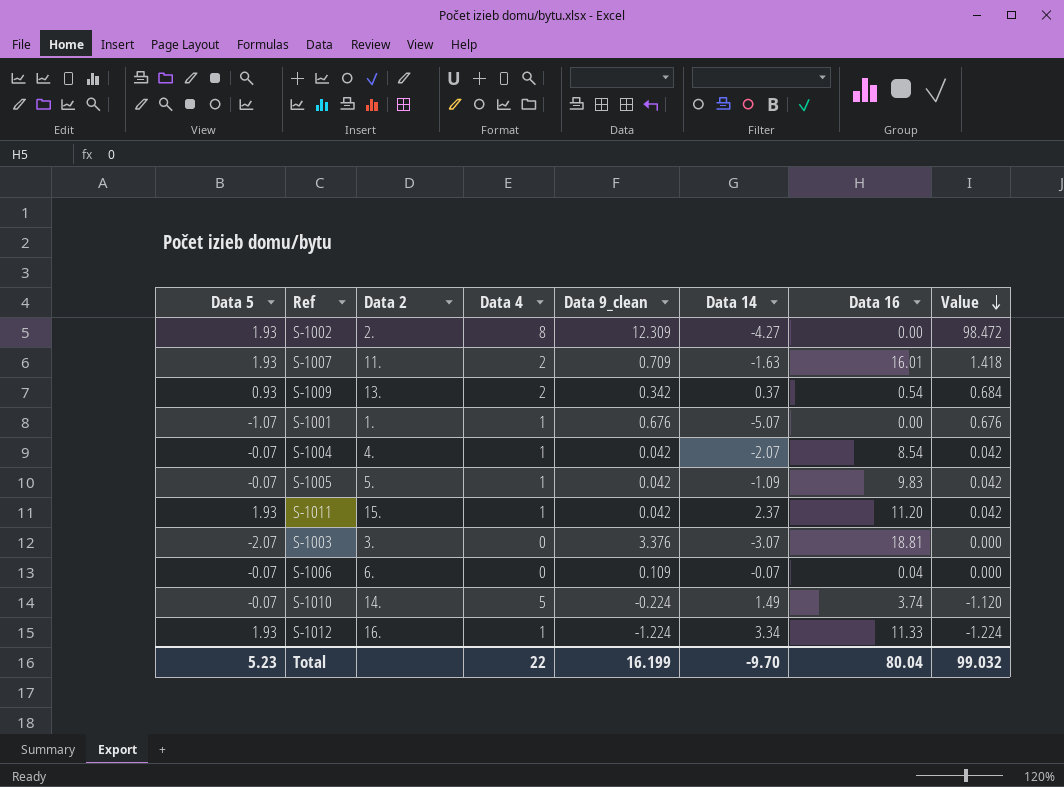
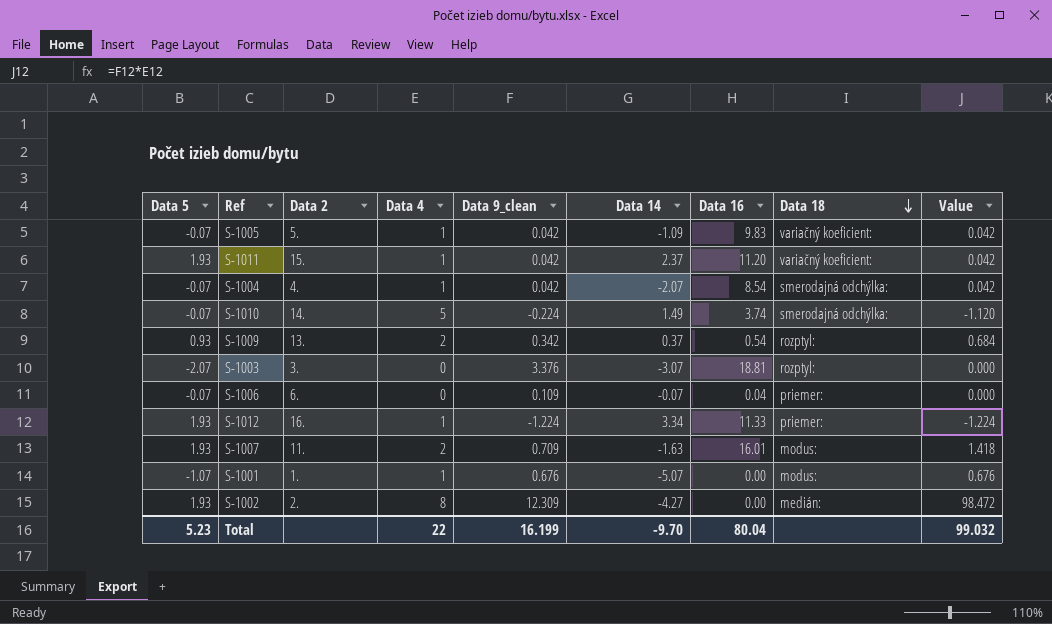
row order: Value descending -> Data 18 descending
column Data 18 | position: none -> 8

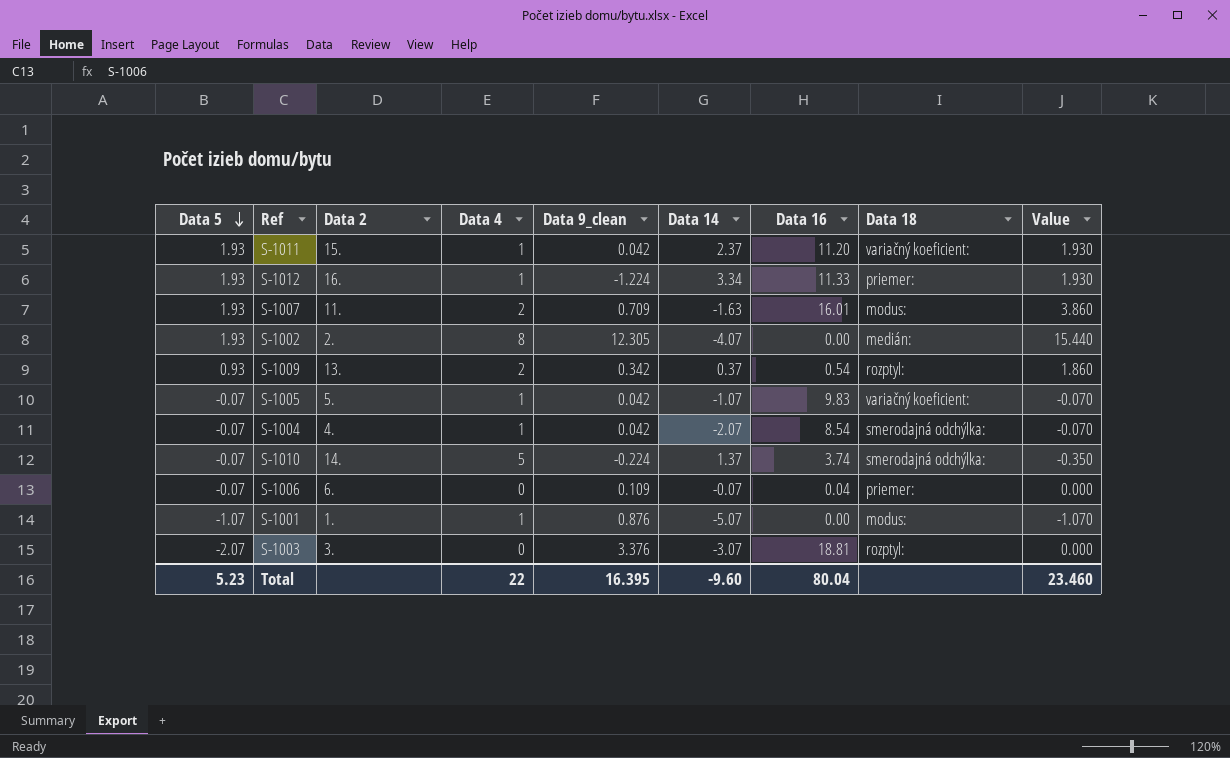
row order: Data 18 descending -> Data 5 descending
column Value | formula: [Data 4] * [Data 9_clean] -> [Data 5] * [Data 4]
S-1002 | Data 9_clean: 12.309 -> 12.305
S-1002 | Data 14: -4.27 -> -4.07
S-1005 | Data 14: -1.09 -> -1.07
S-1010 | Data 14: 1.49 -> 1.37
S-1001 | Data 9_clean: 0.676 -> 0.876
Total | Data 9_clean: 16.199 -> 16.395
Total | Data 14: -9.70 -> -9.60
Total | Value: 99.032 -> 23.460

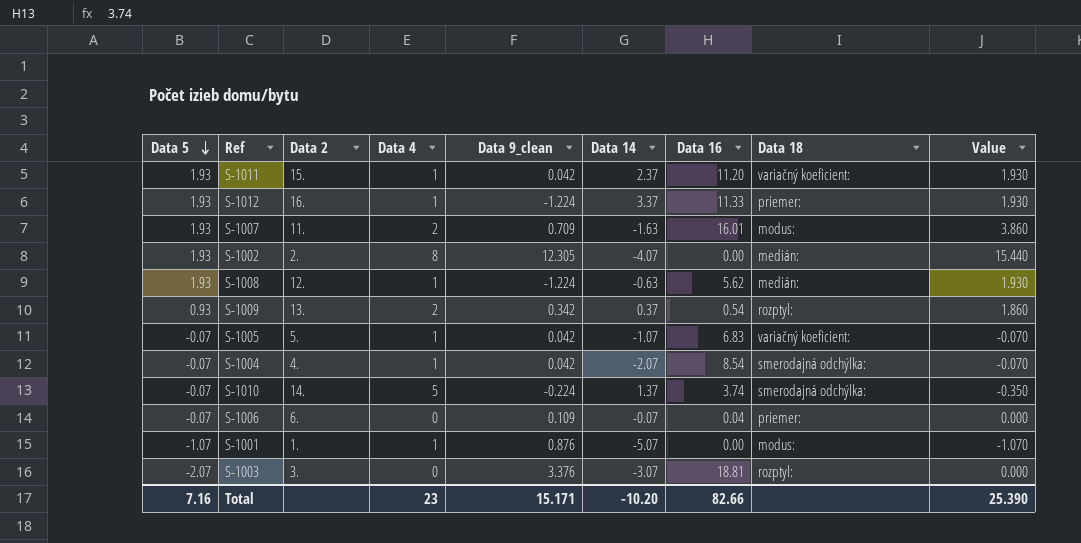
S-1012 | Data 14: 3.34 -> 3.37
row S-1008: none -> 1.93 | 12. | 1 | -1.224 | -0.63 | 5.62 | medián: | 1.930
S-1005 | Data 16: 9.83 -> 6.83
Total | Data 5: 5.23 -> 7.16
Total | Data 4: 22 -> 23
Total | Data 9_clean: 16.395 -> 15.171
Total | Data 14: -9.60 -> -10.20
Total | Data 16: 80.04 -> 82.66
Total | Value: 23.460 -> 25.390

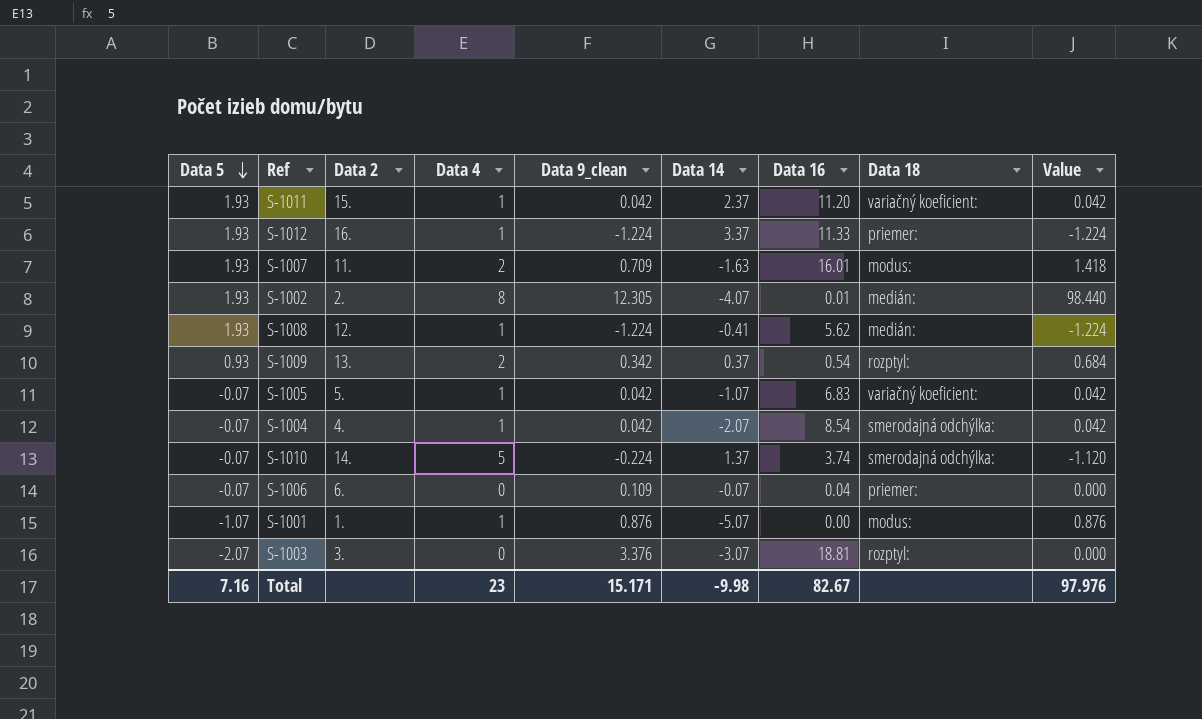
column Value | formula: [Data 5] * [Data 4] -> [Data 4] * [Data 9_clean]
S-1002 | Data 16: 0.00 -> 0.01
S-1008 | Data 14: -0.63 -> -0.41
Total | Data 14: -10.20 -> -9.98
Total | Data 16: 82.66 -> 82.67
Total | Value: 25.390 -> 97.976

